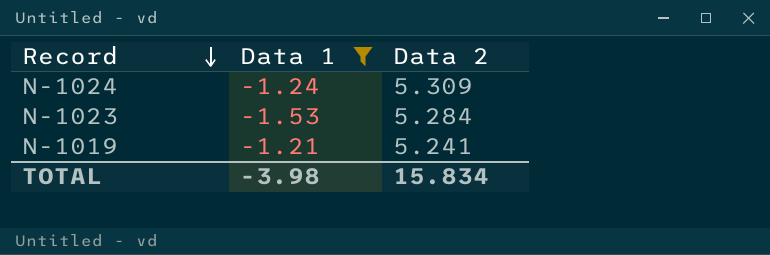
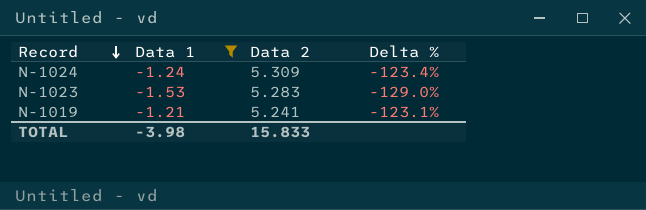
column Delta % | formula: none -> ([Data 1] - [Data 2]) / [Data 2]
N-1023 | Data 2: 5.284 -> 5.283
TOTAL | Data 2: 15.834 -> 15.833

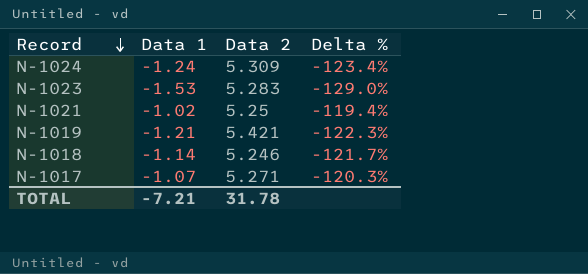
filter: Data 1 <= -1.21 -> none
N-1019 | Data 2: 5.241 -> 5.421
N-1019 | Delta %: -123.1% -> -122.3%
TOTAL | Data 1: -3.98 -> -7.21
TOTAL | Data 2: 15.833 -> 31.78

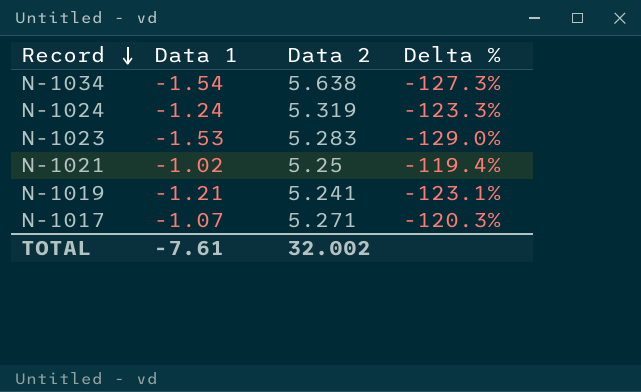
row N-1018: -1.14 | 5.246 | -121.7% -> none
row N-1034: none -> -1.54 | 5.638 | -127.3%
N-1024 | Data 2: 5.309 -> 5.319
N-1024 | Delta %: -123.4% -> -123.3%
N-1019 | Data 2: 5.421 -> 5.241
N-1019 | Delta %: -122.3% -> -123.1%
TOTAL | Data 1: -7.21 -> -7.61
TOTAL | Data 2: 31.78 -> 32.002

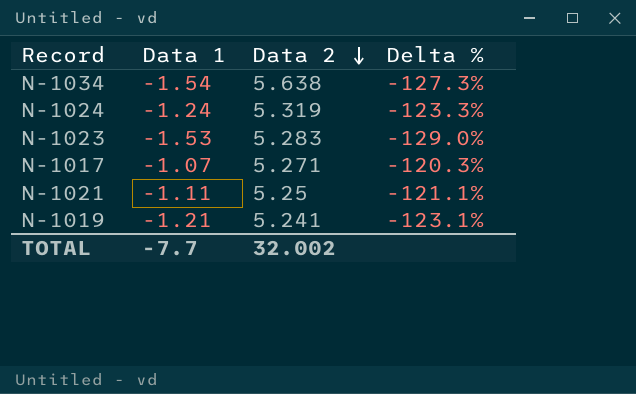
row order: Record descending -> Data 2 descending
N-1021 | Data 1: -1.02 -> -1.11
N-1021 | Delta %: -119.4% -> -121.1%
TOTAL | Data 1: -7.61 -> -7.7

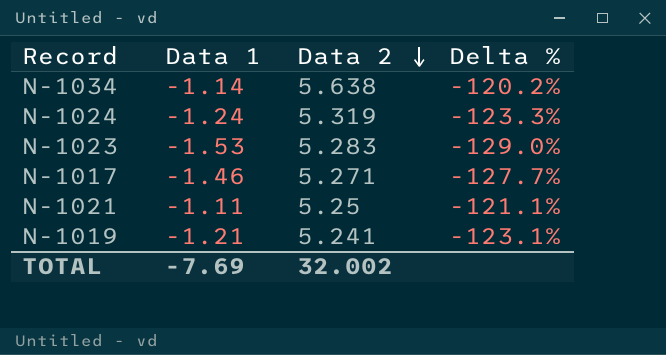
N-1034 | Data 1: -1.54 -> -1.14
N-1034 | Delta %: -127.3% -> -120.2%
N-1017 | Data 1: -1.07 -> -1.46
N-1017 | Delta %: -120.3% -> -127.7%
TOTAL | Data 1: -7.7 -> -7.69

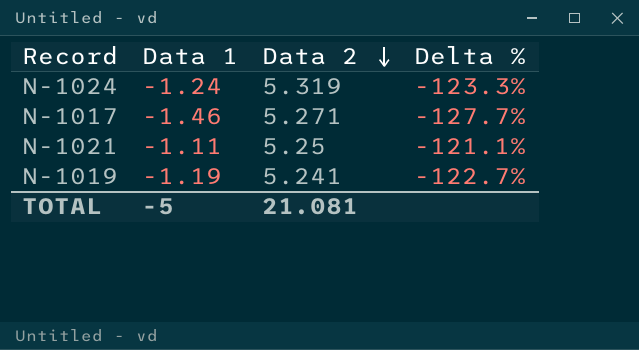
row N-1034: -1.14 | 5.638 | -120.2% -> none
row N-1023: -1.53 | 5.283 | -129.0% -> none
N-1019 | Data 1: -1.21 -> -1.19
N-1019 | Delta %: -123.1% -> -122.7%
TOTAL | Data 1: -7.69 -> -5
TOTAL | Data 2: 32.002 -> 21.081

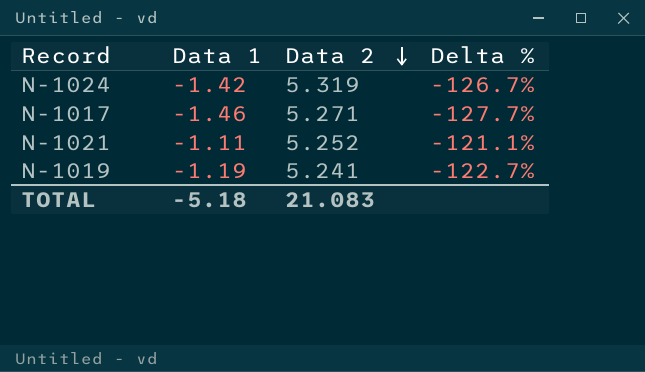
N-1024 | Data 1: -1.24 -> -1.42
N-1024 | Delta %: -123.3% -> -126.7%
N-1021 | Data 2: 5.25 -> 5.252
TOTAL | Data 1: -5 -> -5.18
TOTAL | Data 2: 21.081 -> 21.083

